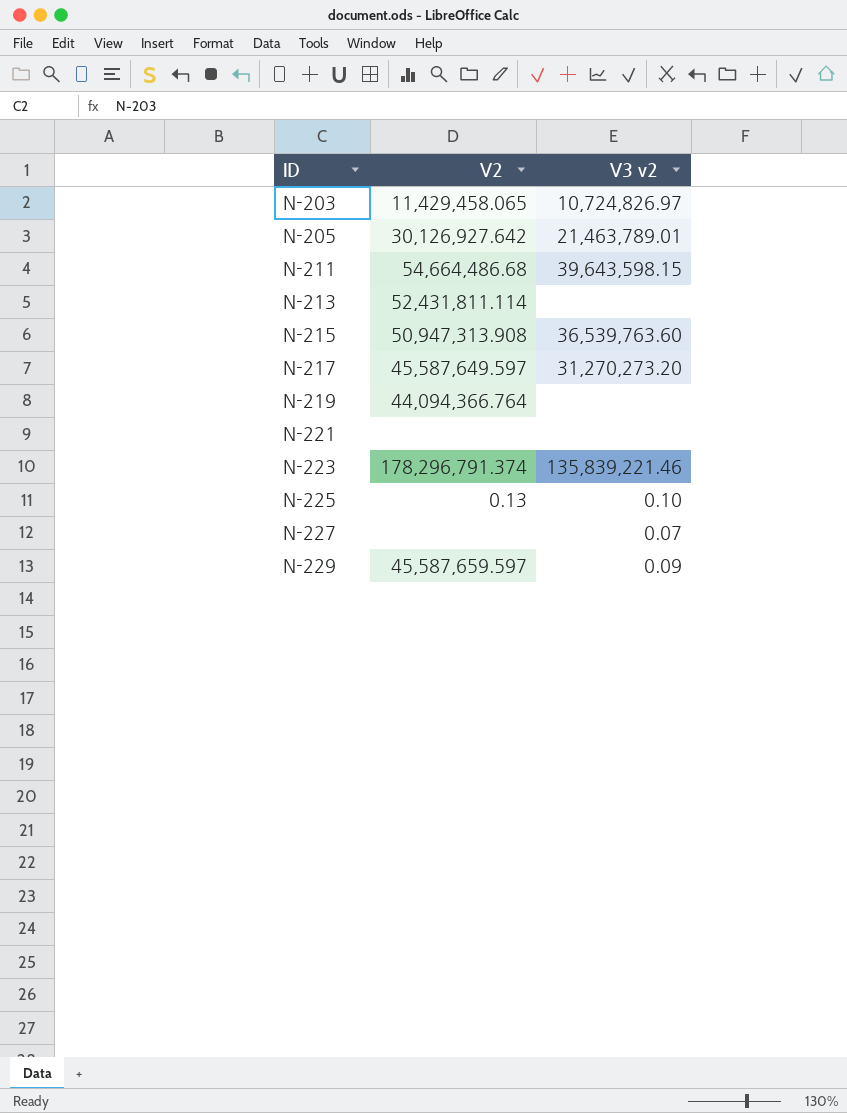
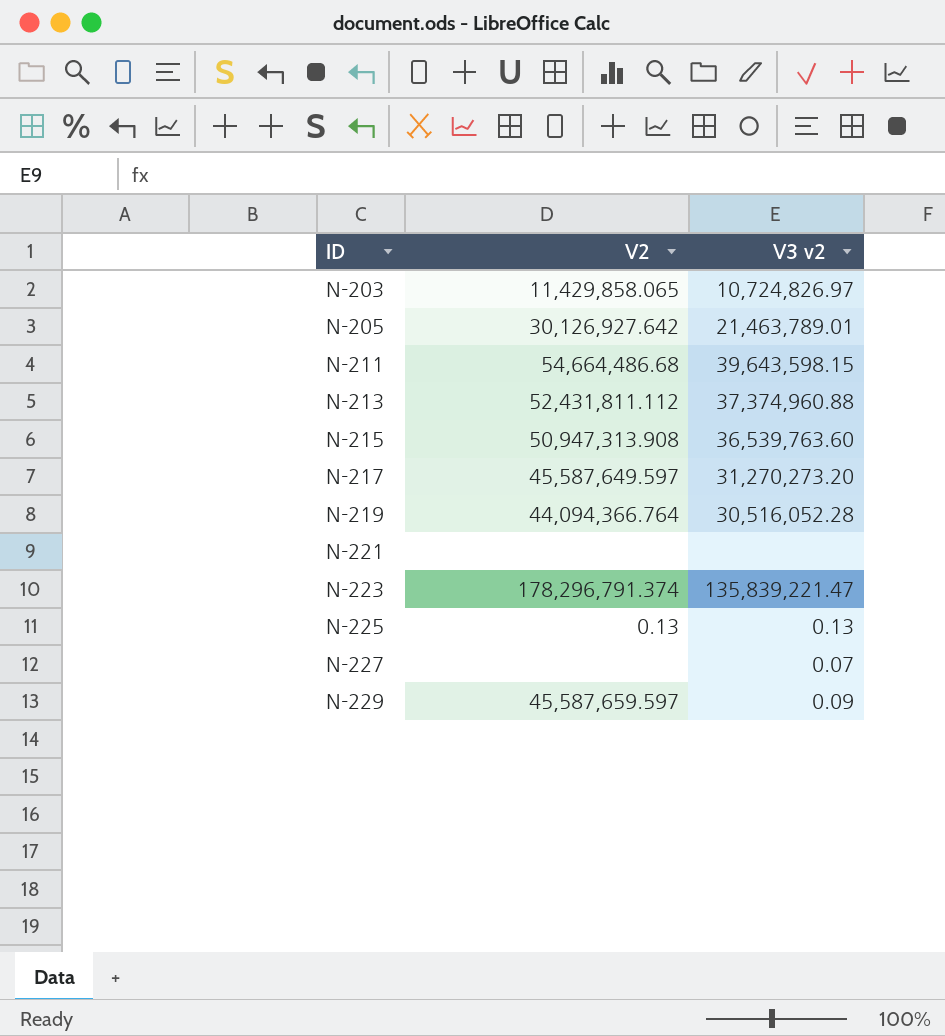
N-203 | V2: 11,429,458.065 -> 11,429,858.065
N-213 | V2: 52,431,811.114 -> 52,431,811.112
N-213 | V3 v2: none -> 37,374,960.88
N-219 | V3 v2: none -> 30,516,052.28
N-223 | V3 v2: 135,839,221.46 -> 135,839,221.47
N-225 | V3 v2: 0.10 -> 0.13

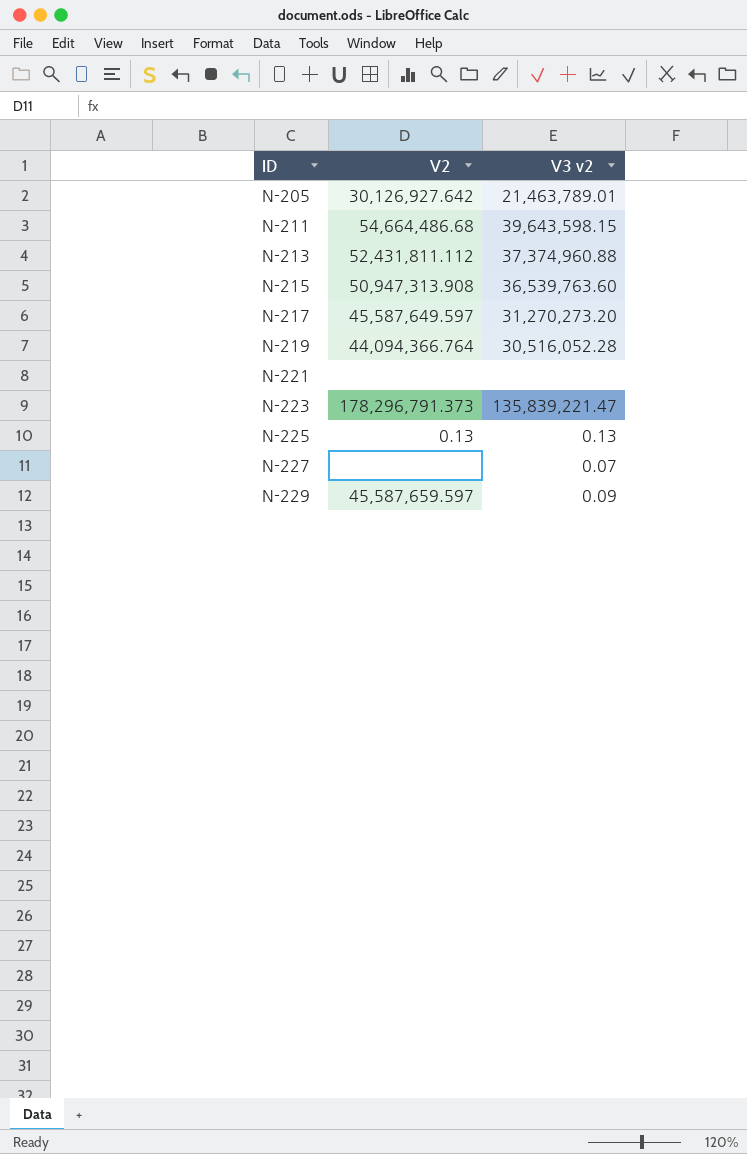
row N-203: 11,429,858.065 | 10,724,826.97 -> none
N-223 | V2: 178,296,791.374 -> 178,296,791.373

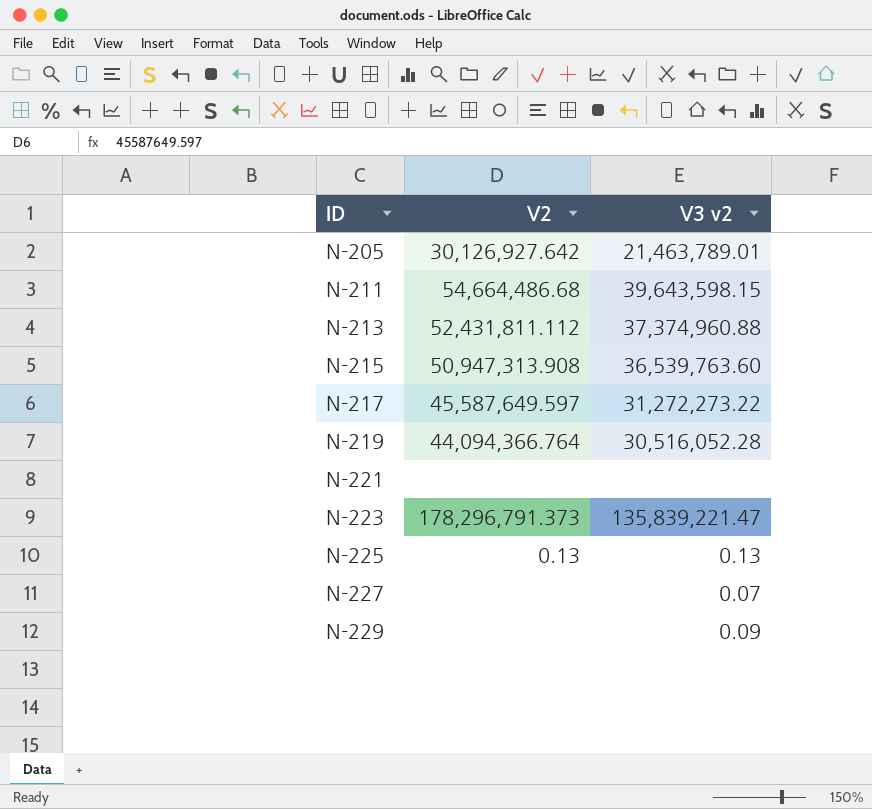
N-217 | V3 v2: 31,270,273.20 -> 31,272,273.22
N-229 | V2: 45,587,659.597 -> none

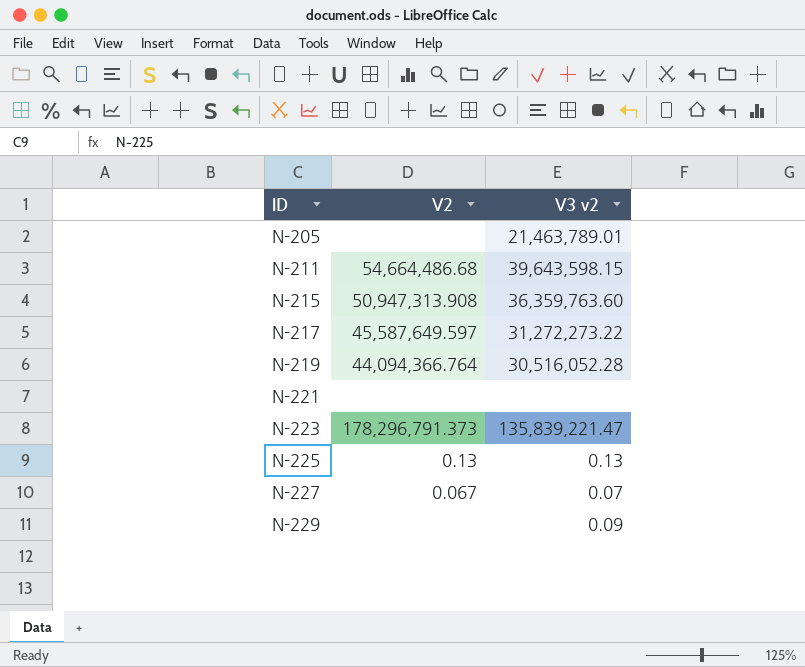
row N-213: 52,431,811.112 | 37,374,960.88 -> none
N-205 | V2: 30,126,927.642 -> none
N-215 | V3 v2: 36,539,763.60 -> 36,359,763.60
N-227 | V2: none -> 0.067

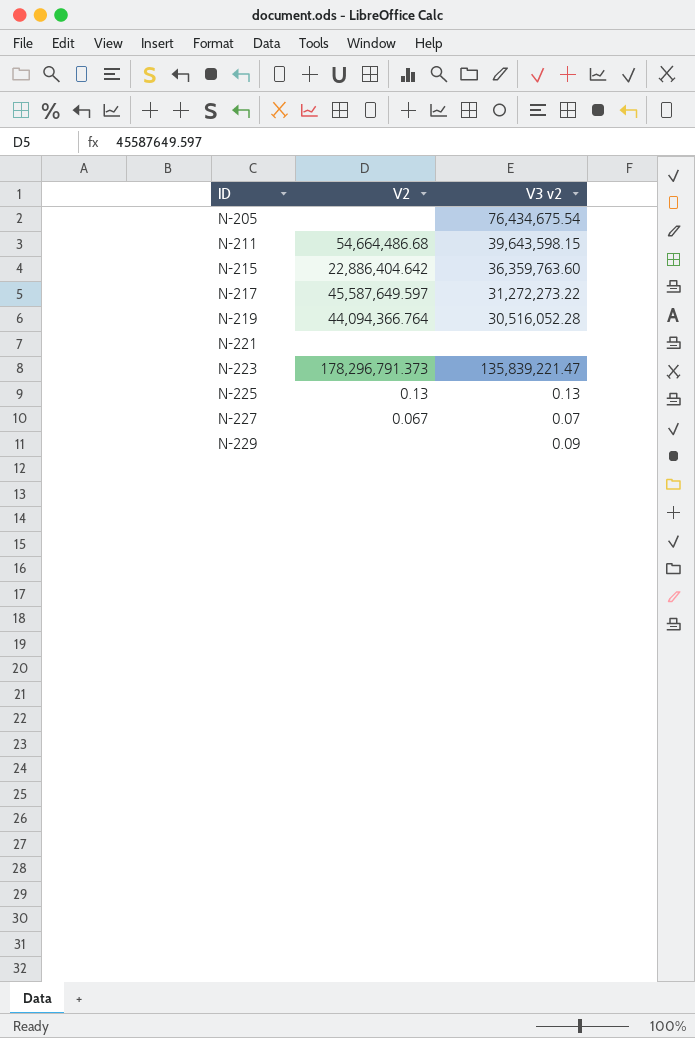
N-205 | V3 v2: 21,463,789.01 -> 76,434,675.54
N-215 | V2: 50,947,313.908 -> 22,886,404.642

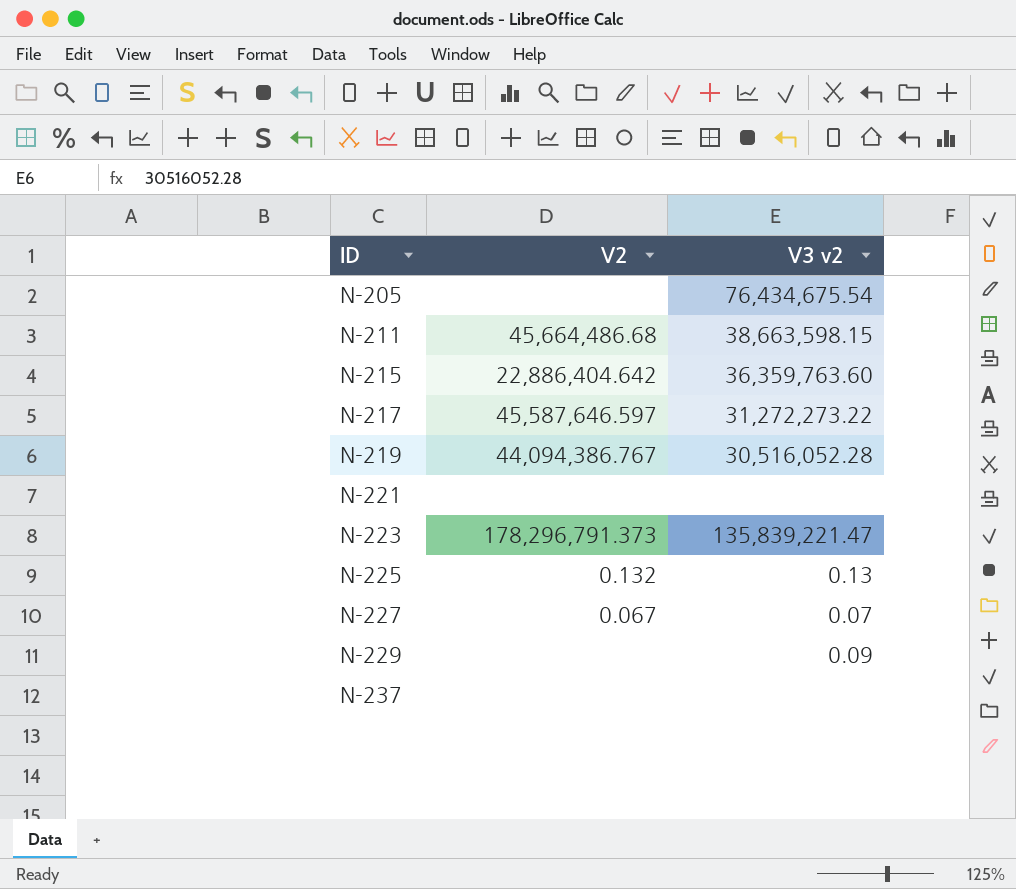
N-211 | V2: 54,664,486.68 -> 45,664,486.68
N-211 | V3 v2: 39,643,598.15 -> 38,663,598.15
N-217 | V2: 45,587,649.597 -> 45,587,646.597
N-219 | V2: 44,094,366.764 -> 44,094,386.767
N-225 | V2: 0.13 -> 0.132
row N-237: none -> none | none

